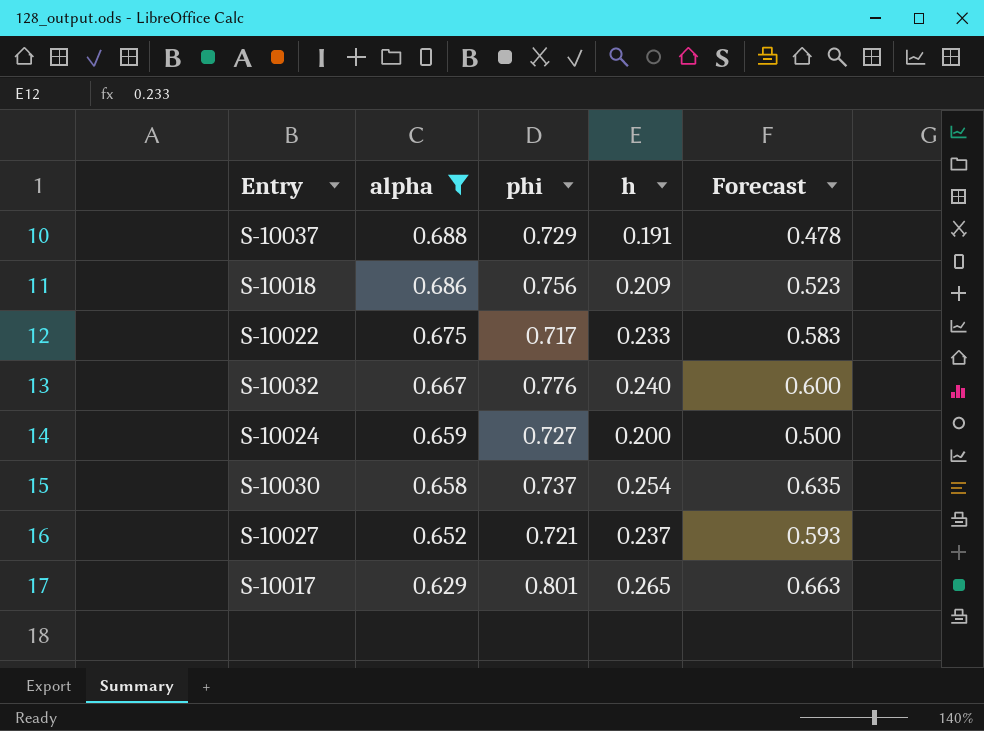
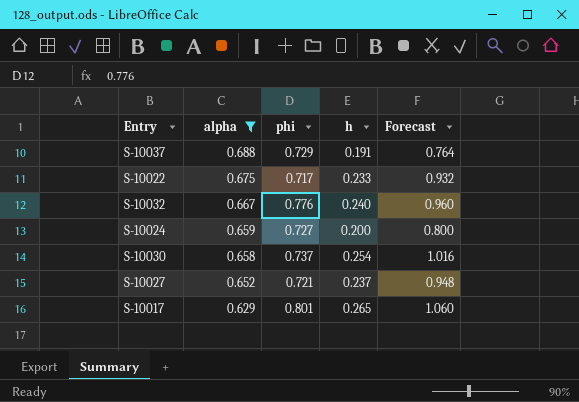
column Forecast | formula: [h] * 2.5 -> [h] * 4
row S-10018: 0.686 | 0.756 | 0.209 | 0.523 -> none

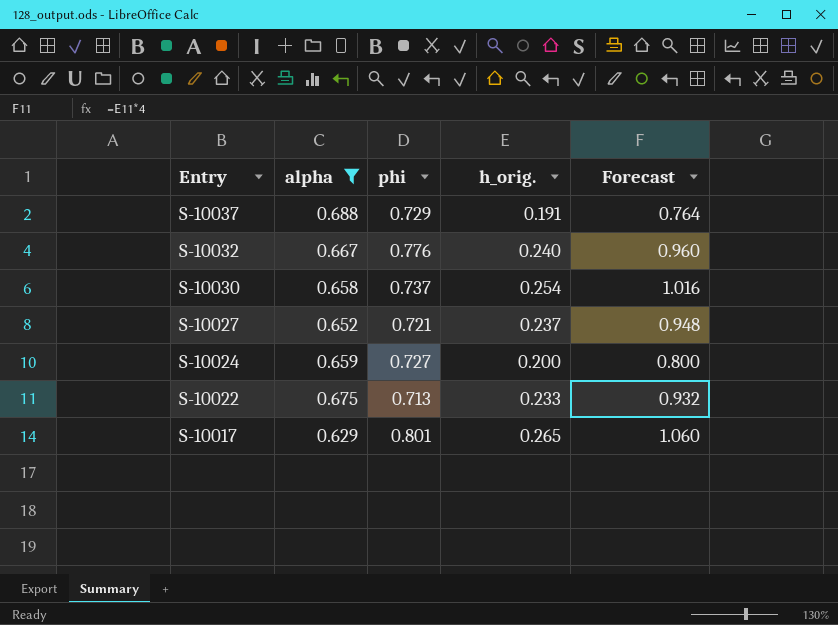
row order: alpha descending -> Entry descending
column name: h -> h_orig.
S-10022 | phi: 0.717 -> 0.713

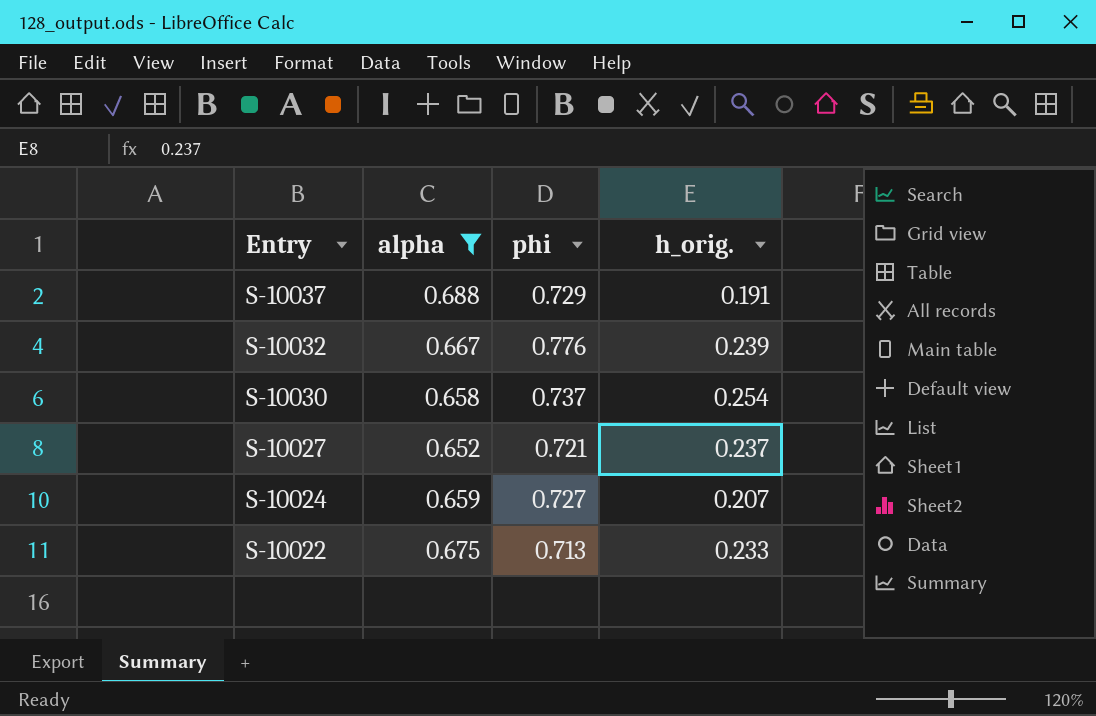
column Forecast | formula: [h_orig.] * 4 -> none
row S-10017: 0.629 | 0.801 | 0.265 | 1.060 -> none
S-10032 | h_orig.: 0.240 -> 0.239
S-10024 | h_orig.: 0.200 -> 0.207

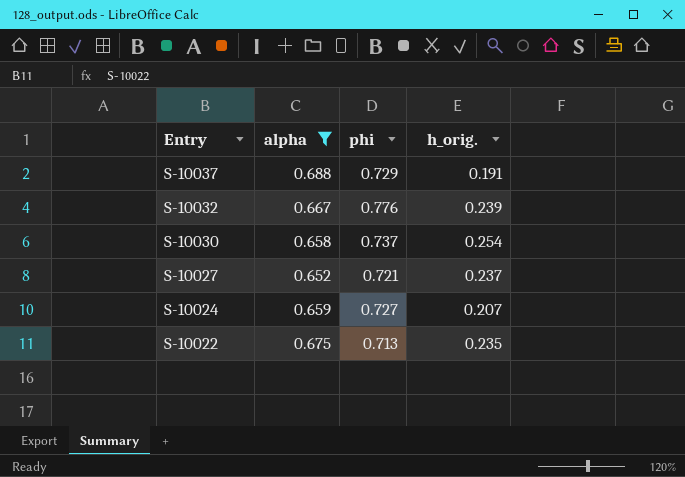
S-10022 | h_orig.: 0.233 -> 0.235

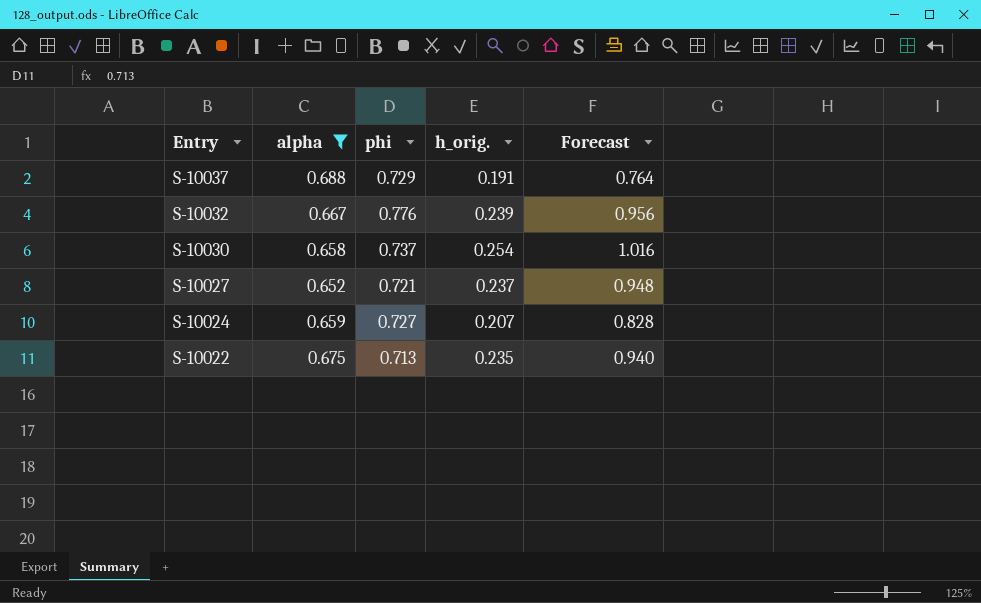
column Forecast | formula: none -> [h_orig.] * 4

